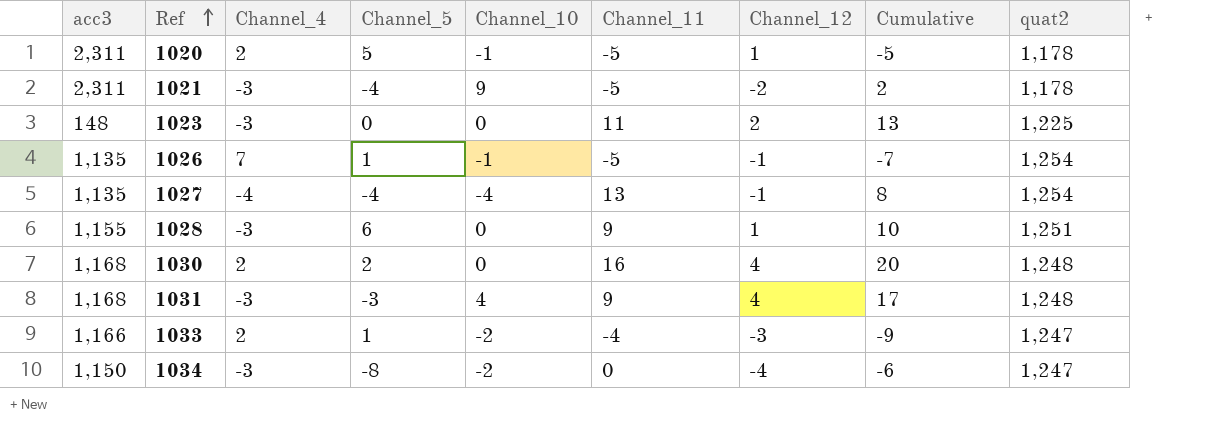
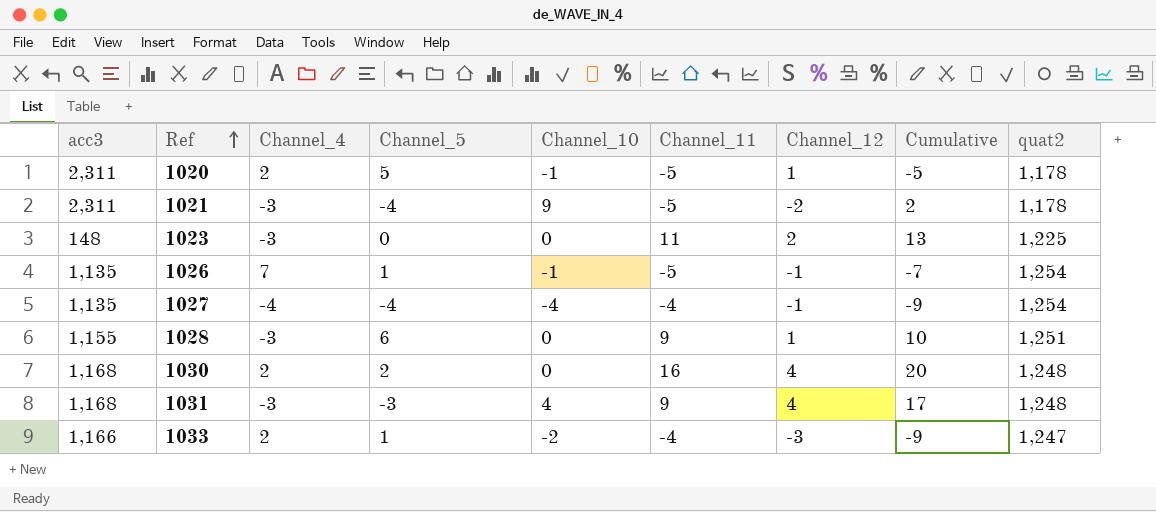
row 1034: 1,150 | -3 | -8 | -2 | 0 | -4 | -6 | 1,247 -> none
1027 | Channel_11: 13 -> -4
1027 | Cumulative: 8 -> -9

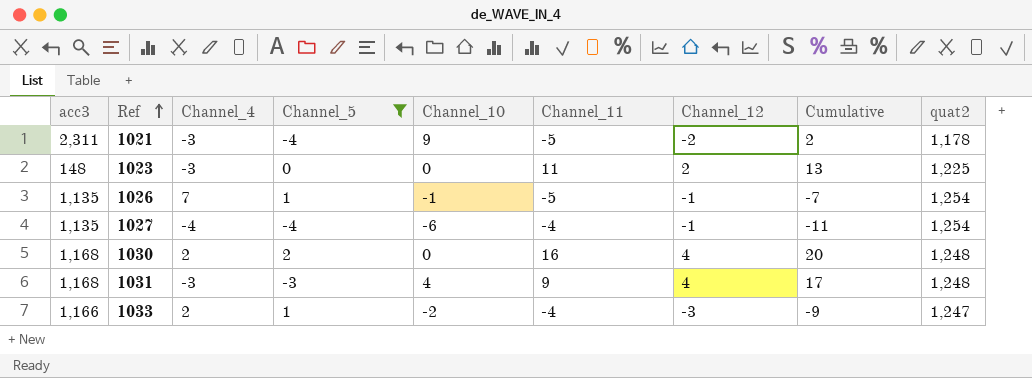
filter: none -> Channel_5 <= 2
1027 | Channel_10: -4 -> -6
1027 | Cumulative: -9 -> -11

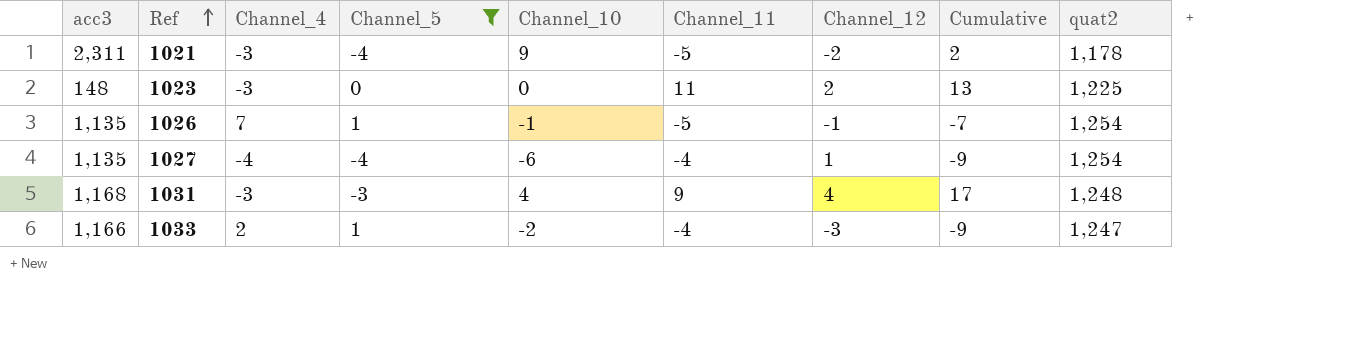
row 1030: 1,168 | 2 | 2 | 0 | 16 | 4 | 20 | 1,248 -> none
1027 | Channel_12: -1 -> 1
1027 | Cumulative: -11 -> -9

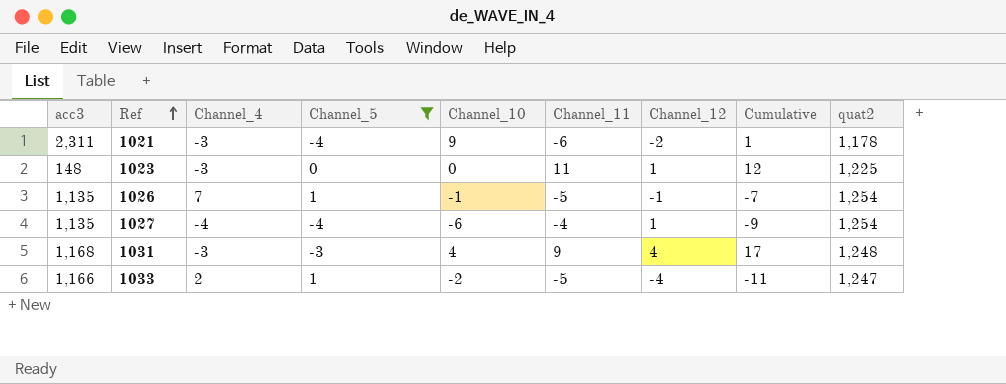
1021 | Channel_11: -5 -> -6
1021 | Cumulative: 2 -> 1
1023 | Channel_12: 2 -> 1
1023 | Cumulative: 13 -> 12
1033 | Channel_11: -4 -> -5
1033 | Channel_12: -3 -> -4
1033 | Cumulative: -9 -> -11

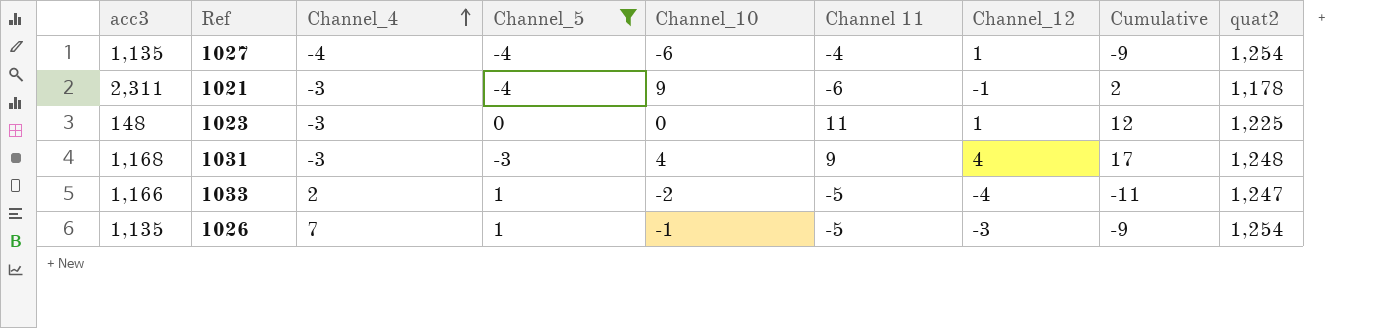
row order: Ref ascending -> Channel_4 ascending
column name: Channel_11 -> Channel 11
1021 | Channel_12: -2 -> -1
1021 | Cumulative: 1 -> 2
1026 | Channel_12: -1 -> -3
1026 | Cumulative: -7 -> -9

